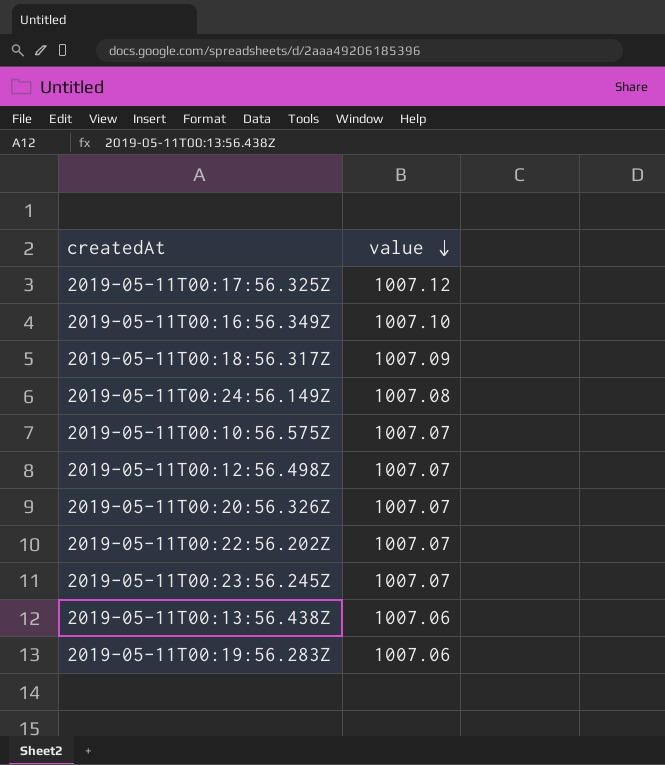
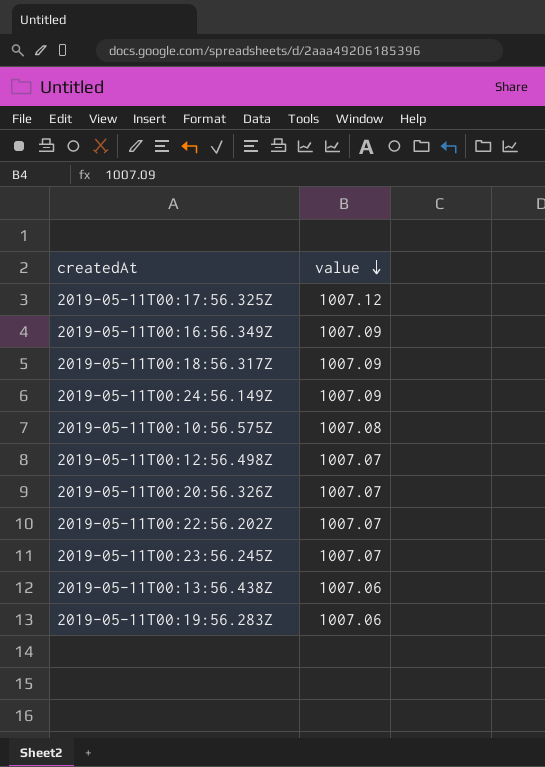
2019-05-11T00:16:56.349Z | value: 1007.10 -> 1007.09
2019-05-11T00:24:56.149Z | value: 1007.08 -> 1007.09
2019-05-11T00:10:56.575Z | value: 1007.07 -> 1007.08

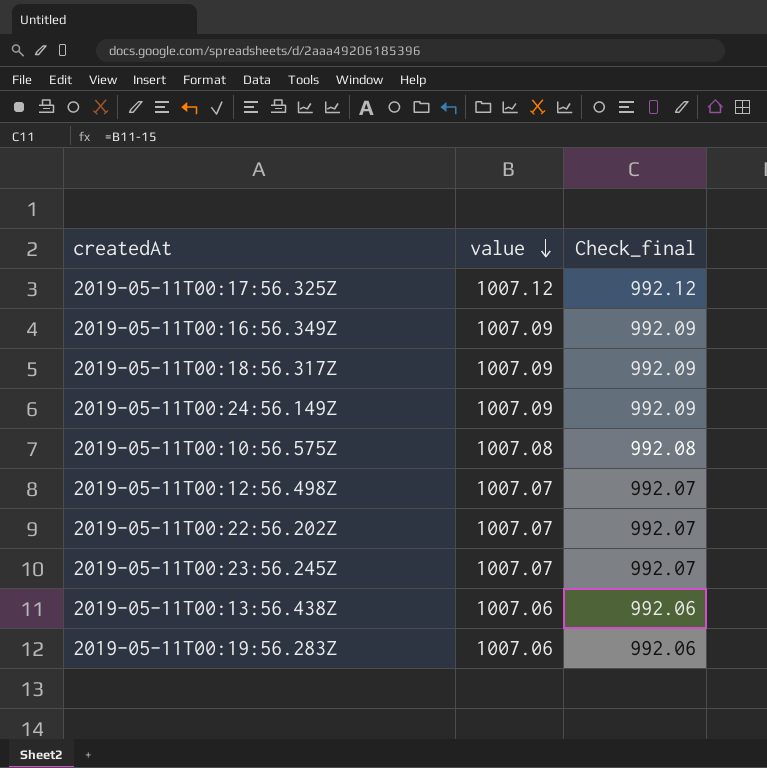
column Check_final | formula: none -> [value] - 15
row 2019-05-11T00:20:56.326Z: 1007.07 -> none

